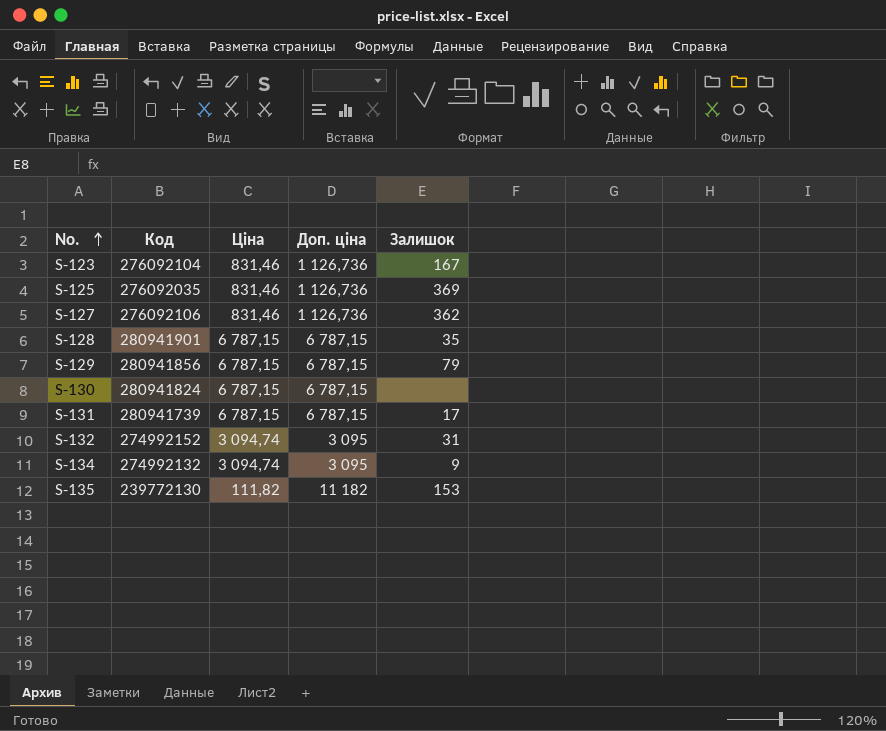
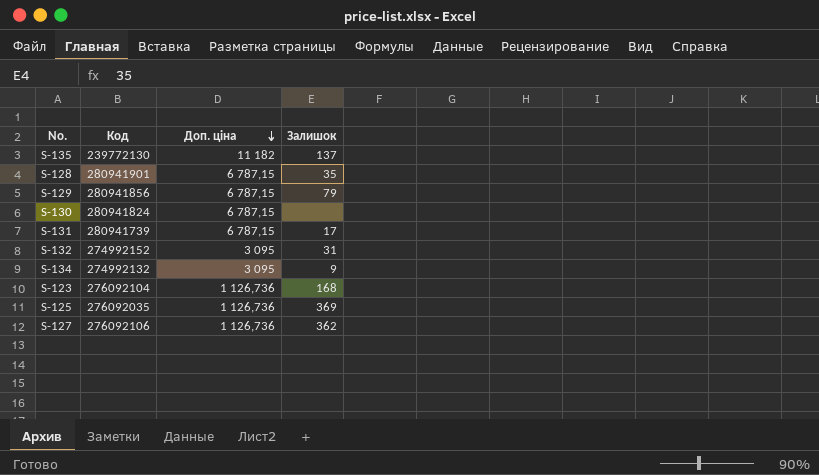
row order: No. ascending -> Доп. ціна descending
column Ціна | position: 3 -> none
S-135 | Залишок: 153 -> 137
S-123 | Залишок: 167 -> 168

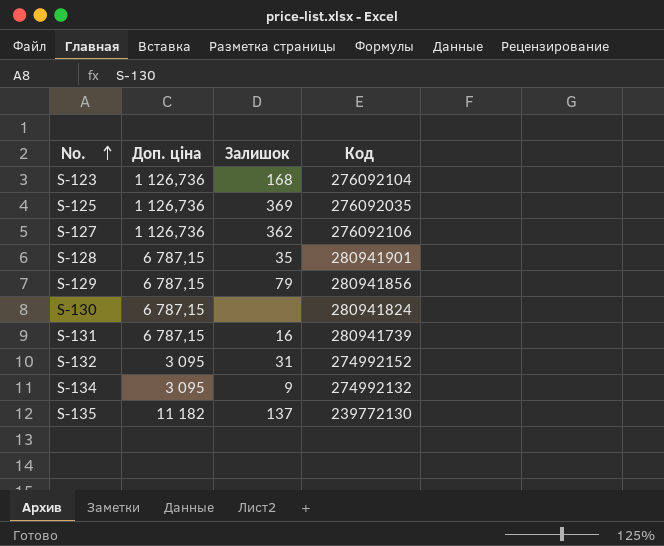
row order: Доп. ціна descending -> No. ascending
column Код | position: 2 -> 4
S-131 | Залишок: 17 -> 16

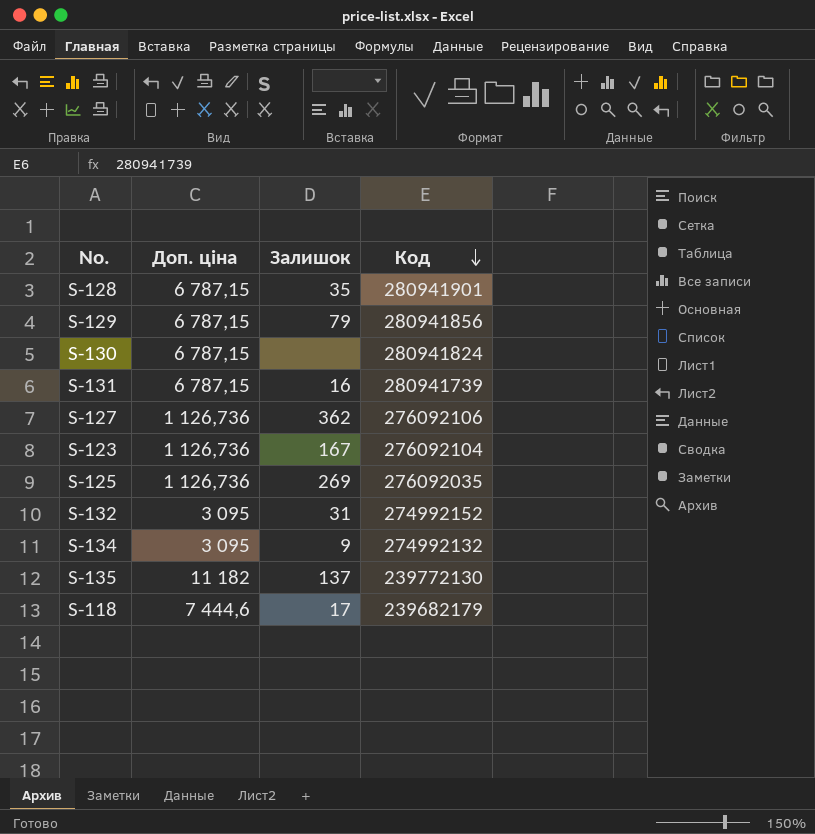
row order: No. ascending -> Код descending
S-123 | Залишок: 168 -> 167
S-125 | Залишок: 369 -> 269
row S-118: none -> 7 444,6 | 17 | 239682179

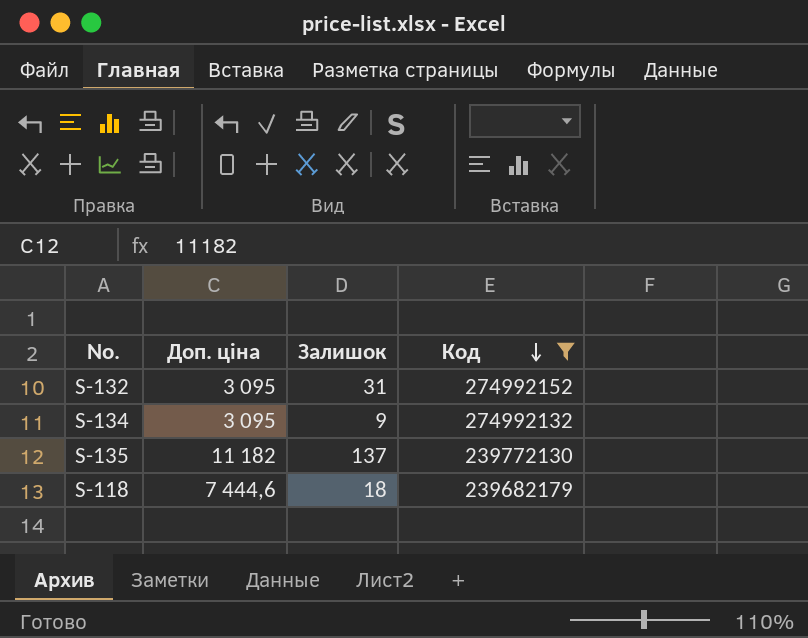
filter: none -> Код <= 274992152
S-118 | Залишок: 17 -> 18

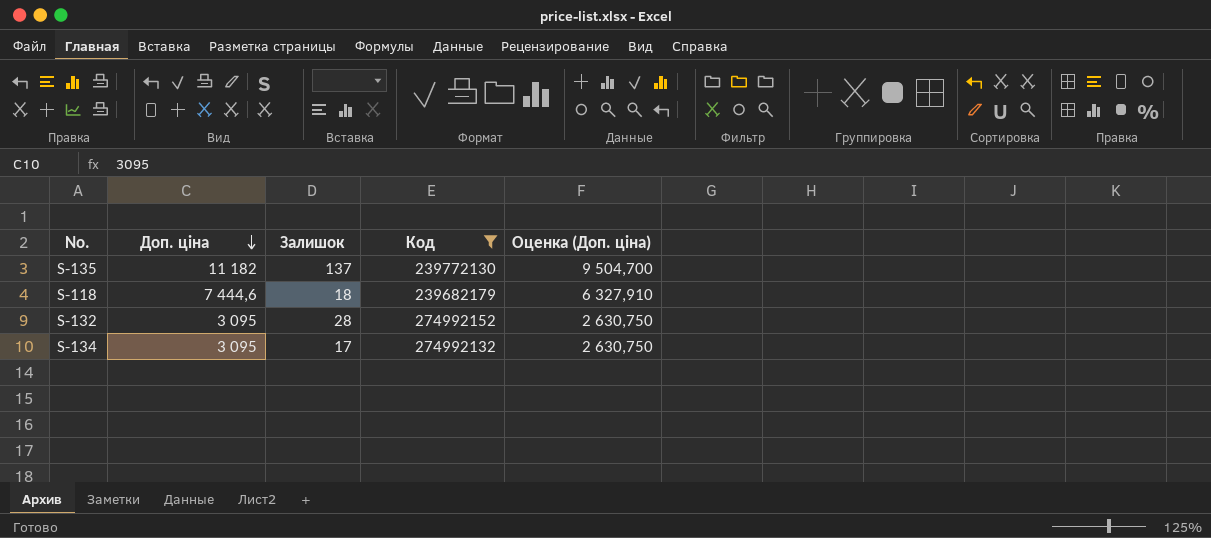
row order: Код descending -> Доп. ціна descending
column Оценка (Доп. ціна) | formula: none -> [Доп. ціна] * 0,85
S-132 | Залишок: 31 -> 28
S-134 | Залишок: 9 -> 17

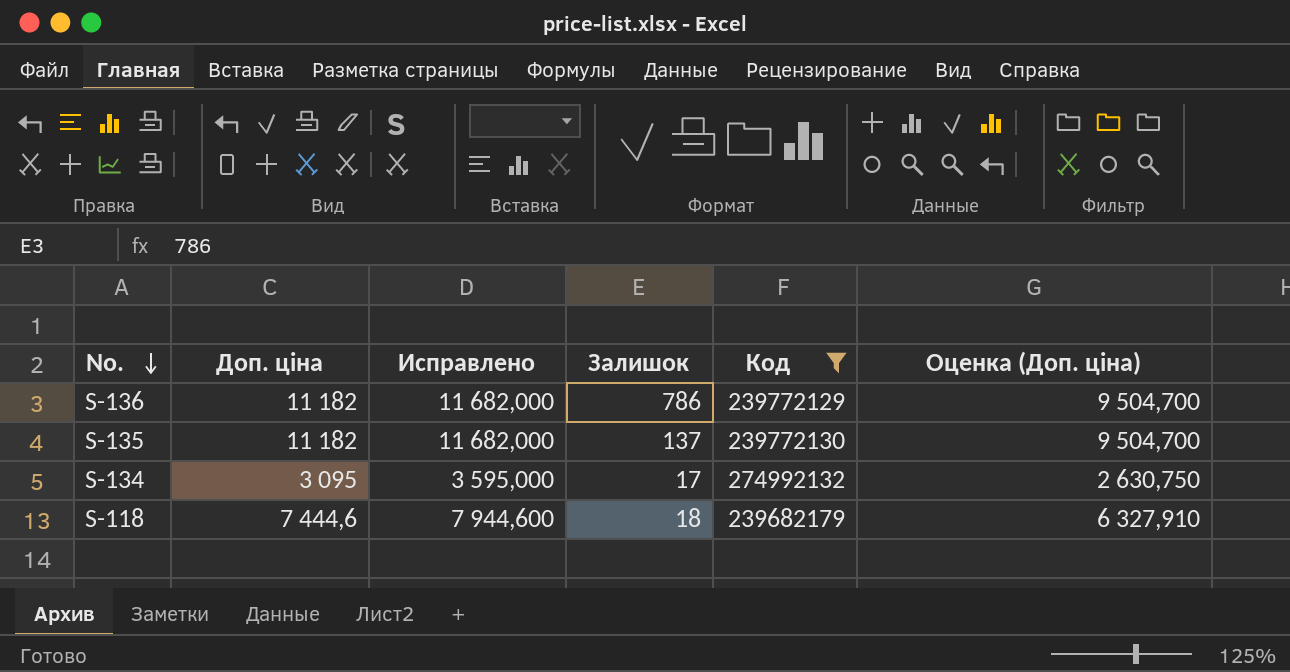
row order: Доп. ціна descending -> No. descending
column Исправлено | formula: none -> [Доп. ціна] + 500
row S-132: 3 095 | 28 | 274992152 | 2 630,750 -> none
row S-136: none -> 11 182 | 11 682,000 | 786 | 239772129 | 9 504,700

